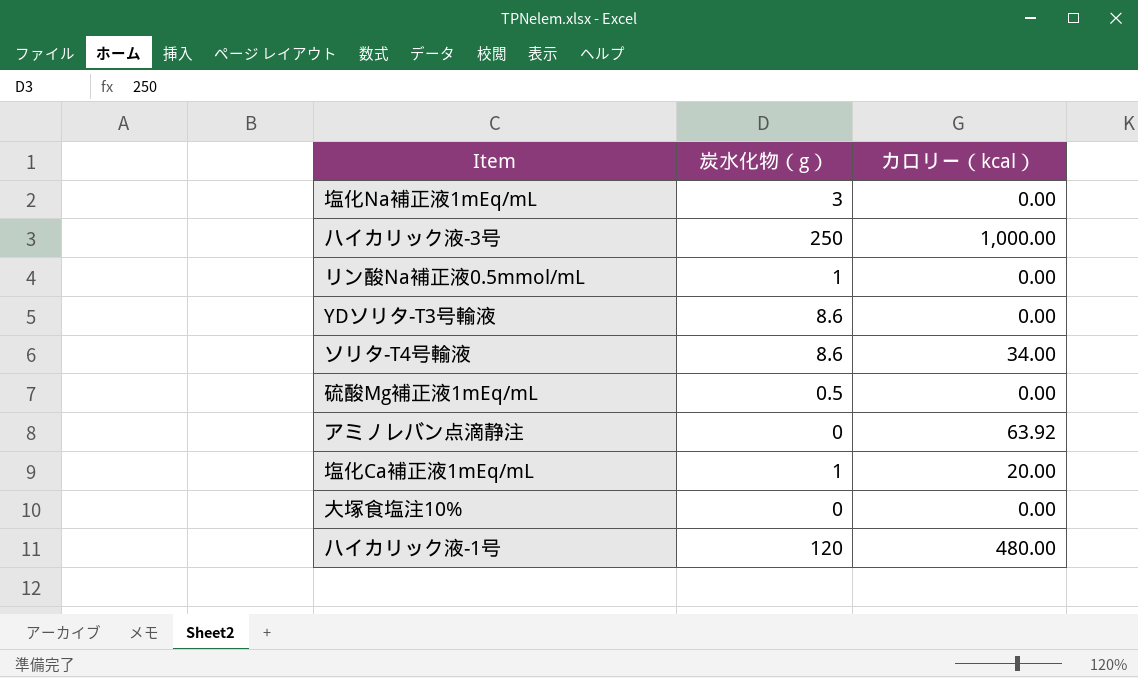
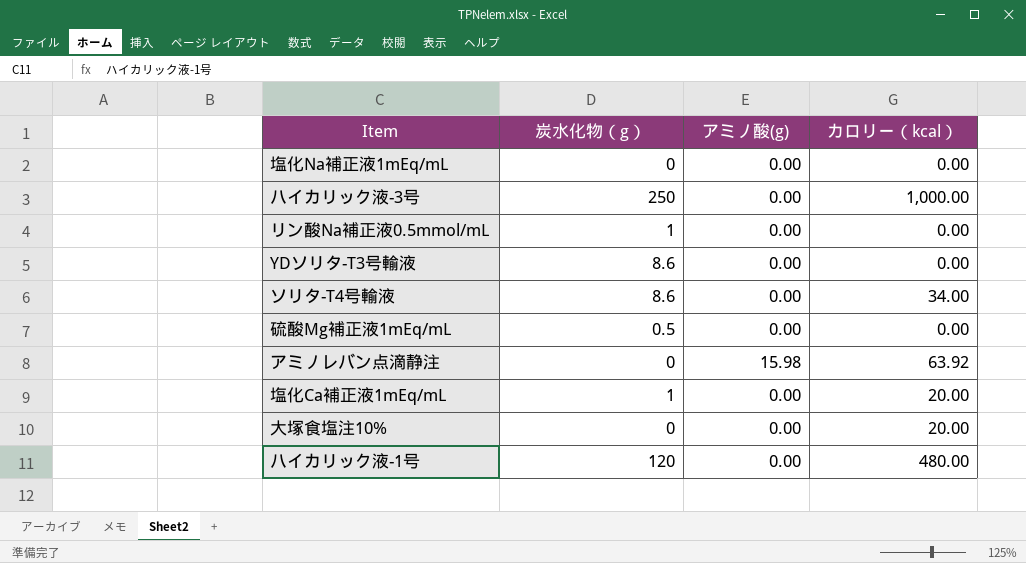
column アミノ酸(g) | position: none -> 3
塩化Na補正液1mEq/mL | 炭水化物（g）: 3 -> 0
大塚食塩注10% | カロリー（kcal）: 0.00 -> 20.00

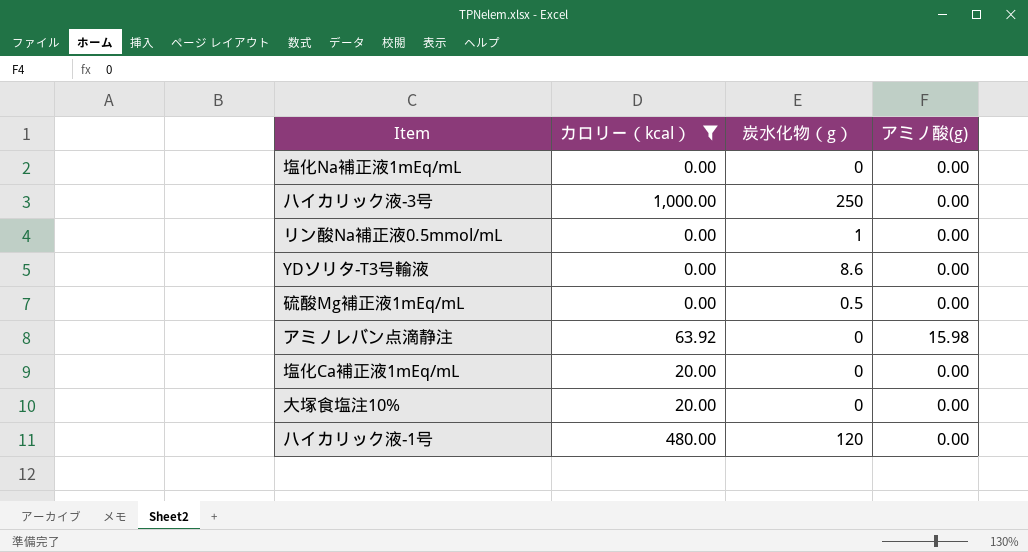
filter: none -> カロリー（kcal） != 34.00
column カロリー（kcal） | position: 4 -> 2
塩化Ca補正液1mEq/mL | 炭水化物（g）: 1 -> 0

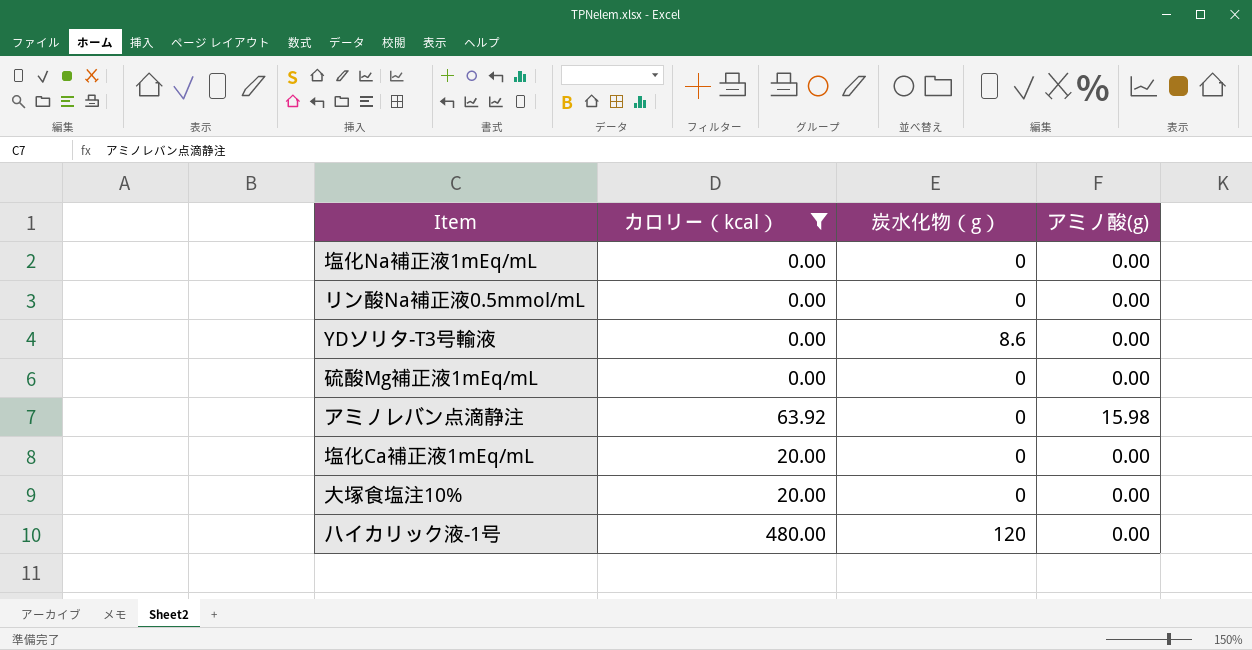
row ハイカリック液-3号: 1,000.00 | 250 | 0.00 -> none
リン酸Na補正液0.5mmol/mL | 炭水化物（g）: 1 -> 0
硫酸Mg補正液1mEq/mL | 炭水化物（g）: 0.5 -> 0

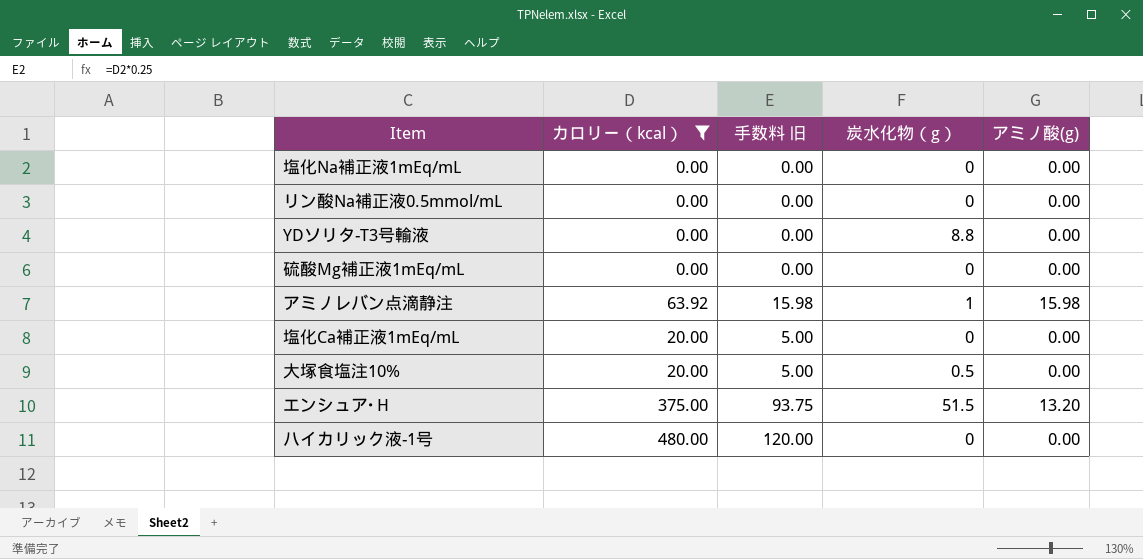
column 手数料 旧 | formula: none -> [カロリー（kcal）] * 0.25
YDソリタ-T3号輸液 | 炭水化物（g）: 8.6 -> 8.8
アミノレバン点滴静注 | 炭水化物（g）: 0 -> 1
大塚食塩注10% | 炭水化物（g）: 0 -> 0.5
row エンシュア･H: none -> 375.00 | 93.75 | 51.5 | 13.20
ハイカリック液-1号 | 炭水化物（g）: 120 -> 0

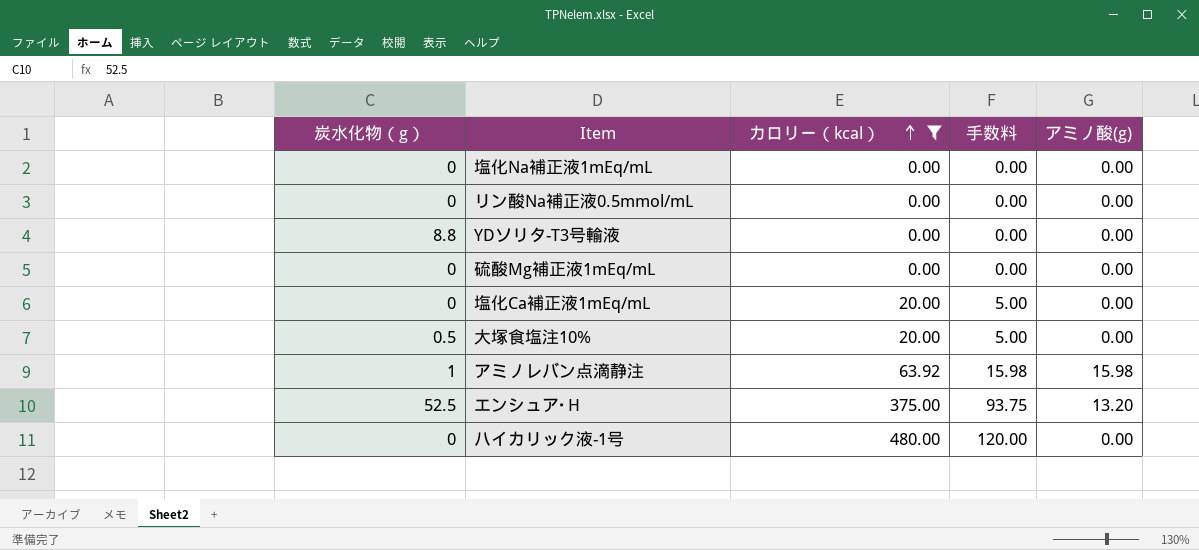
row order: none -> カロリー（kcal） ascending
column 炭水化物（g） | position: 4 -> 1
column name: 手数料 旧 -> 手数料
エンシュア･H | 炭水化物（g）: 51.5 -> 52.5

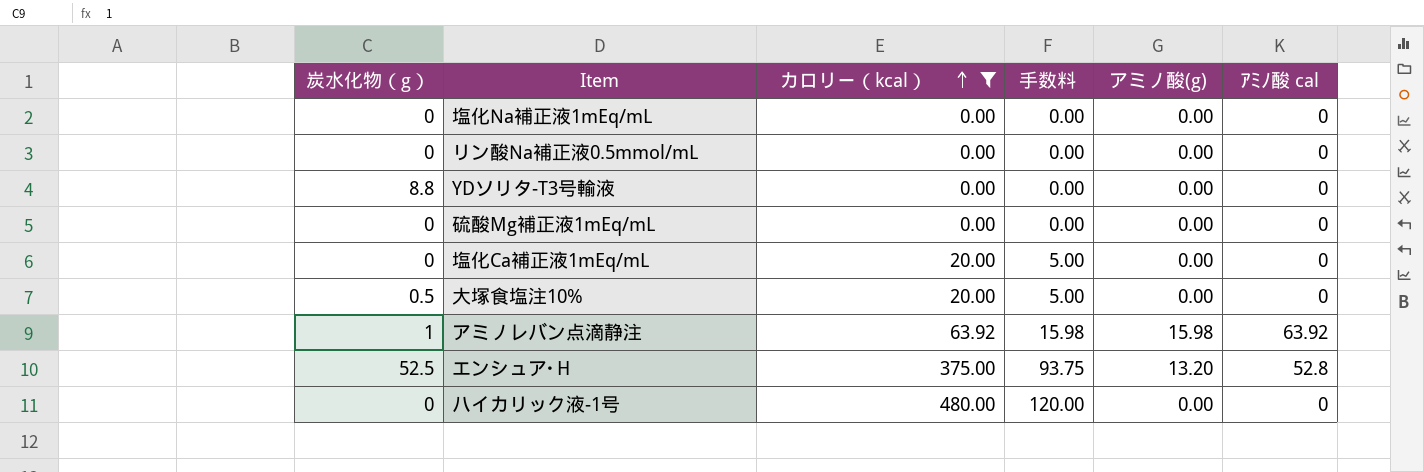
column ｱﾐﾉ酸 cal | position: none -> 6

